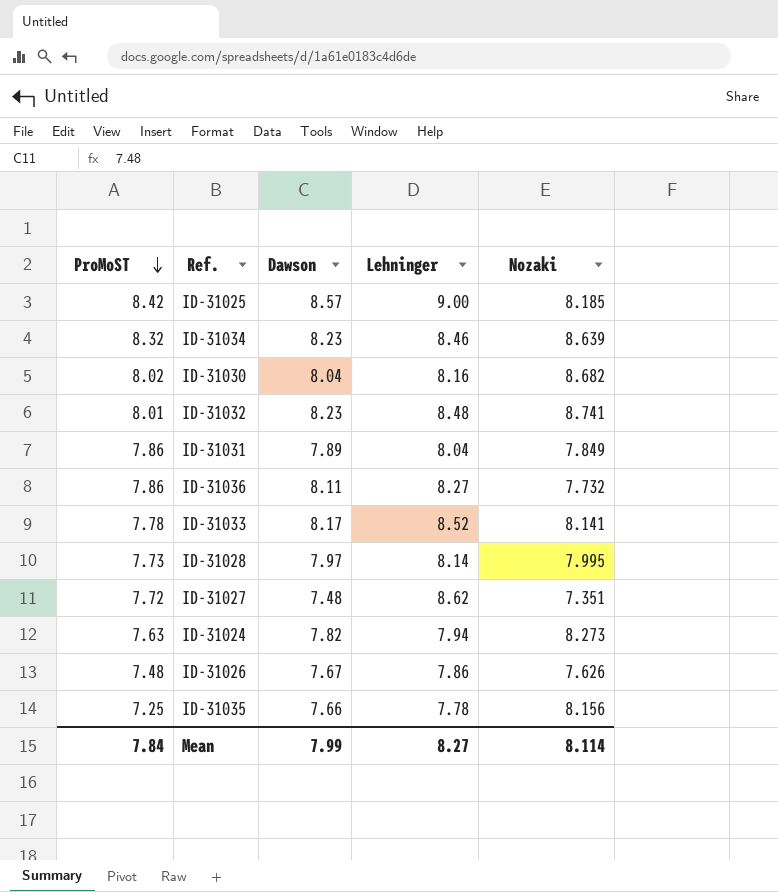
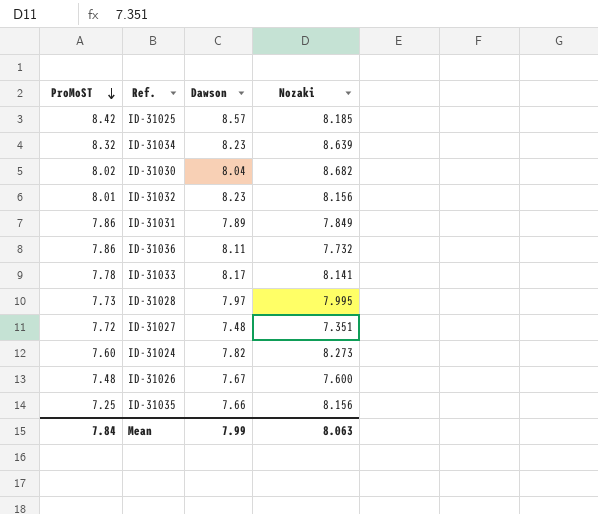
column Lehninger | position: 4 -> none
ID-31032 | Nozaki: 8.741 -> 8.156
ID-31024 | ProMoST: 7.63 -> 7.60
ID-31026 | Nozaki: 7.626 -> 7.600
Mean | Nozaki: 8.114 -> 8.063

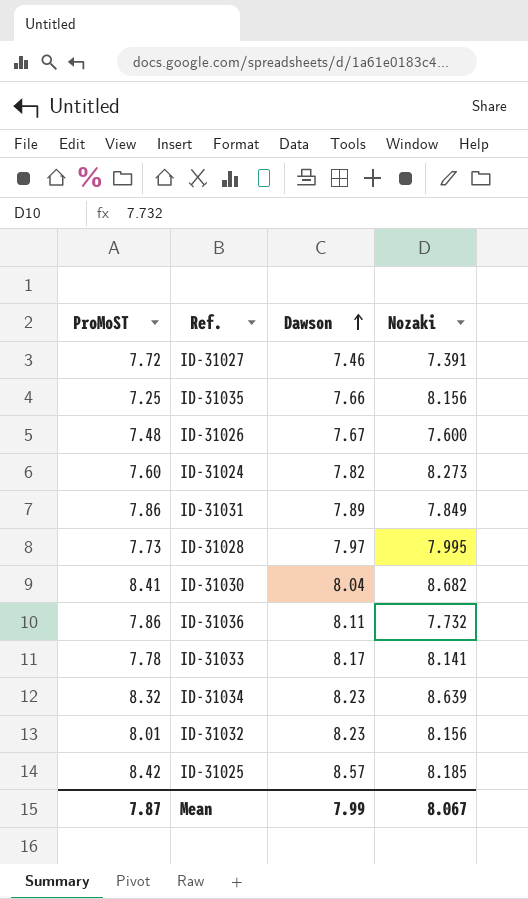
row order: ProMoST descending -> Dawson ascending
ID-31027 | Dawson: 7.48 -> 7.46
ID-31027 | Nozaki: 7.351 -> 7.391
ID-31030 | ProMoST: 8.02 -> 8.41
Mean | ProMoST: 7.84 -> 7.87
Mean | Nozaki: 8.063 -> 8.067

